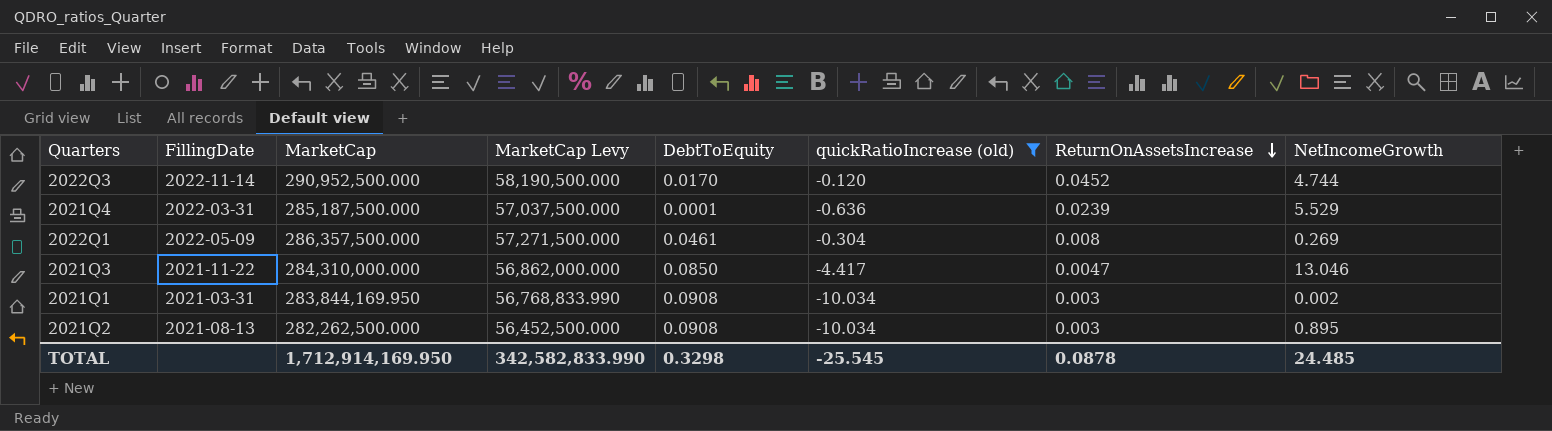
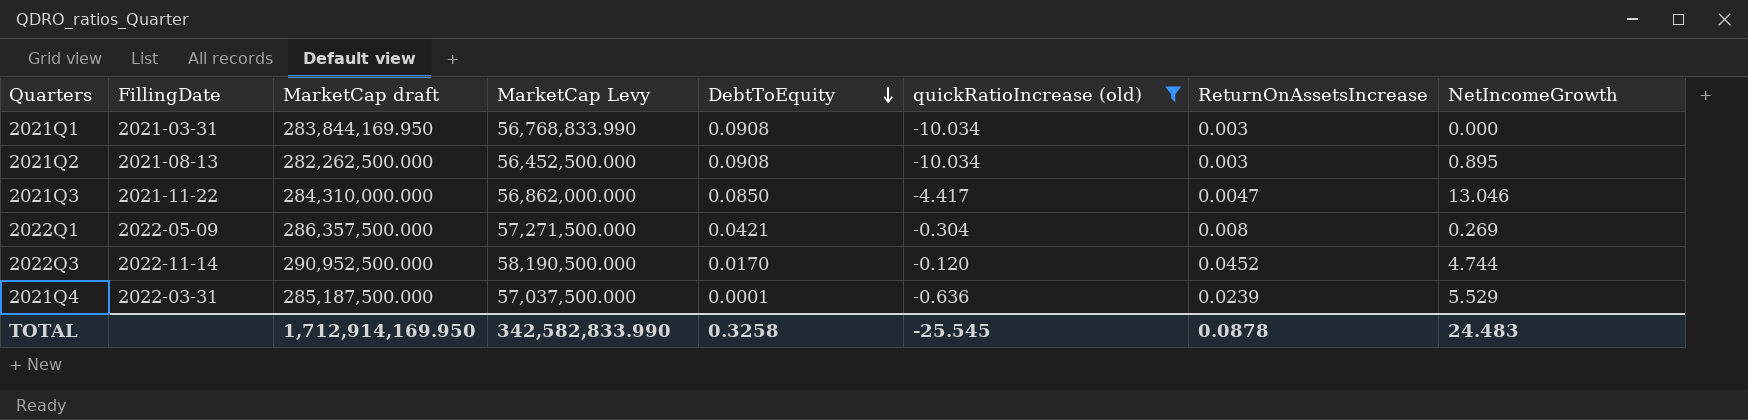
row order: ReturnOnAssetsIncrease descending -> DebtToEquity descending
column name: MarketCap -> MarketCap draft
2021Q1 | NetIncomeGrowth: 0.002 -> 0.000
2022Q1 | DebtToEquity: 0.0461 -> 0.0421
TOTAL | DebtToEquity: 0.3298 -> 0.3258
TOTAL | NetIncomeGrowth: 24.485 -> 24.483

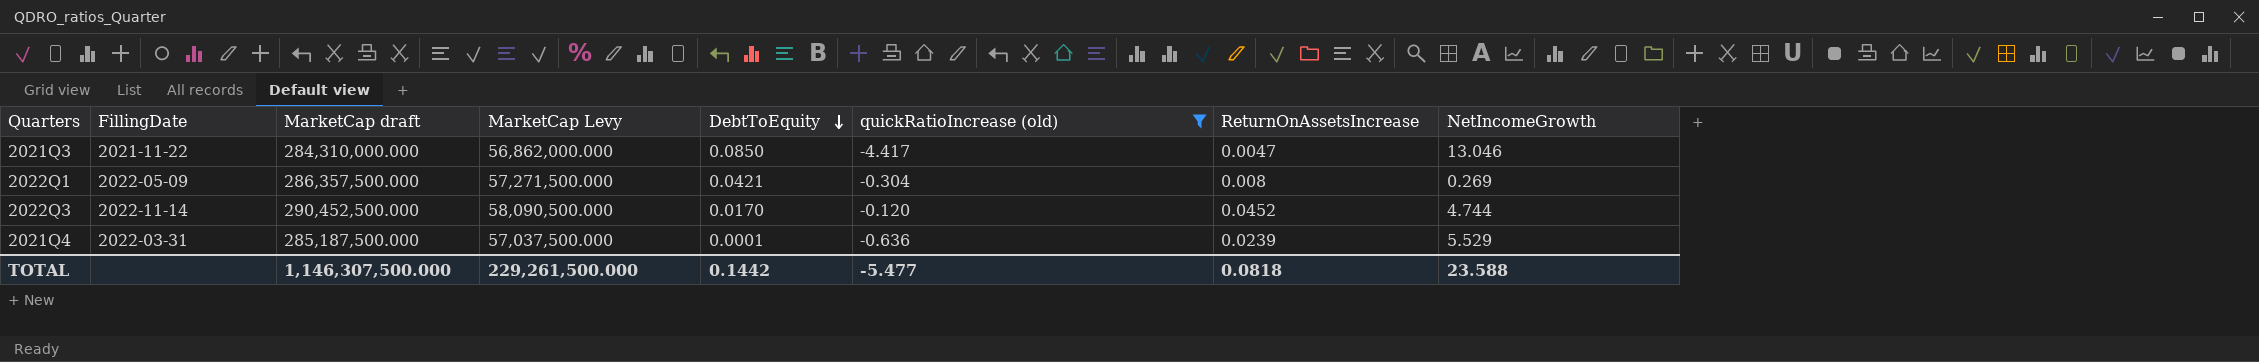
row 2021Q1: 2021-03-31 | 283,844,169.950 | 56,768,833.990 | 0.0908 | -10.034 | 0.003 | 0.000 -> none
row 2021Q2: 2021-08-13 | 282,262,500.000 | 56,452,500.000 | 0.0908 | -10.034 | 0.003 | 0.895 -> none
2022Q3 | MarketCap draft: 290,952,500.000 -> 290,452,500.000
2022Q3 | MarketCap Levy: 58,190,500.000 -> 58,090,500.000
TOTAL | MarketCap draft: 1,712,914,169.950 -> 1,146,307,500.000
TOTAL | MarketCap Levy: 342,582,833.990 -> 229,261,500.000
TOTAL | DebtToEquity: 0.3258 -> 0.1442
TOTAL | quickRatioIncrease (old): -25.545 -> -5.477
TOTAL | ReturnOnAssetsIncrease: 0.0878 -> 0.0818
TOTAL | NetIncomeGrowth: 24.483 -> 23.588

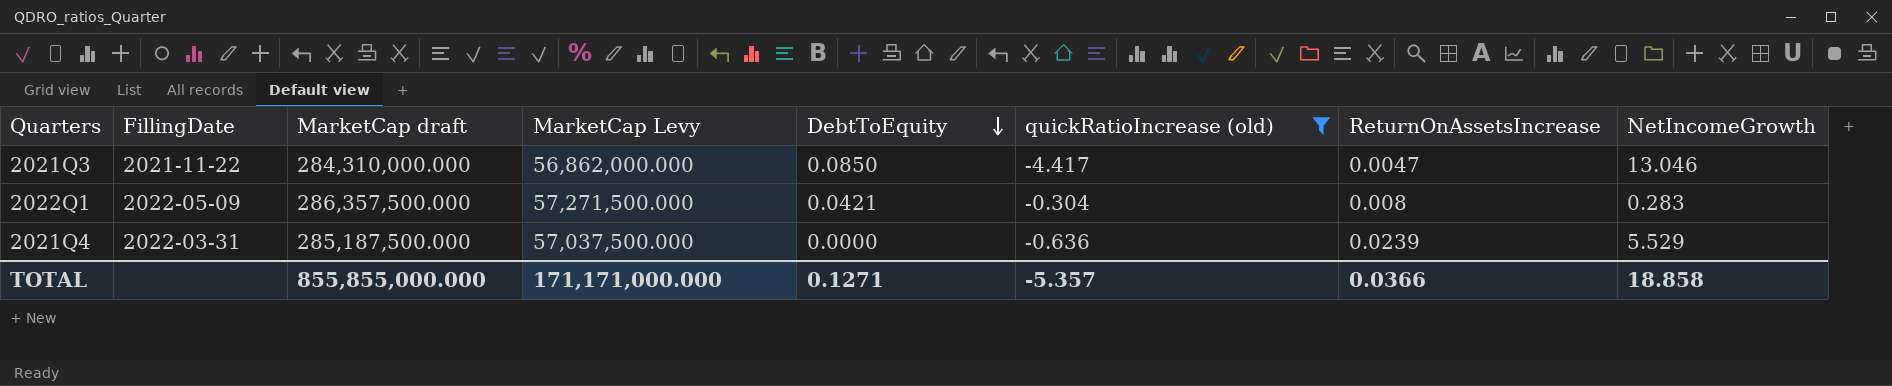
row 2022Q3: 2022-11-14 | 290,452,500.000 | 58,090,500.000 | 0.0170 | -0.120 | 0.0452 | 4.744 -> none
2022Q1 | NetIncomeGrowth: 0.269 -> 0.283
2021Q4 | DebtToEquity: 0.0001 -> 0.0000
TOTAL | MarketCap draft: 1,146,307,500.000 -> 855,855,000.000
TOTAL | MarketCap Levy: 229,261,500.000 -> 171,171,000.000
TOTAL | DebtToEquity: 0.1442 -> 0.1271
TOTAL | quickRatioIncrease (old): -5.477 -> -5.357
TOTAL | ReturnOnAssetsIncrease: 0.0818 -> 0.0366
TOTAL | NetIncomeGrowth: 23.588 -> 18.858

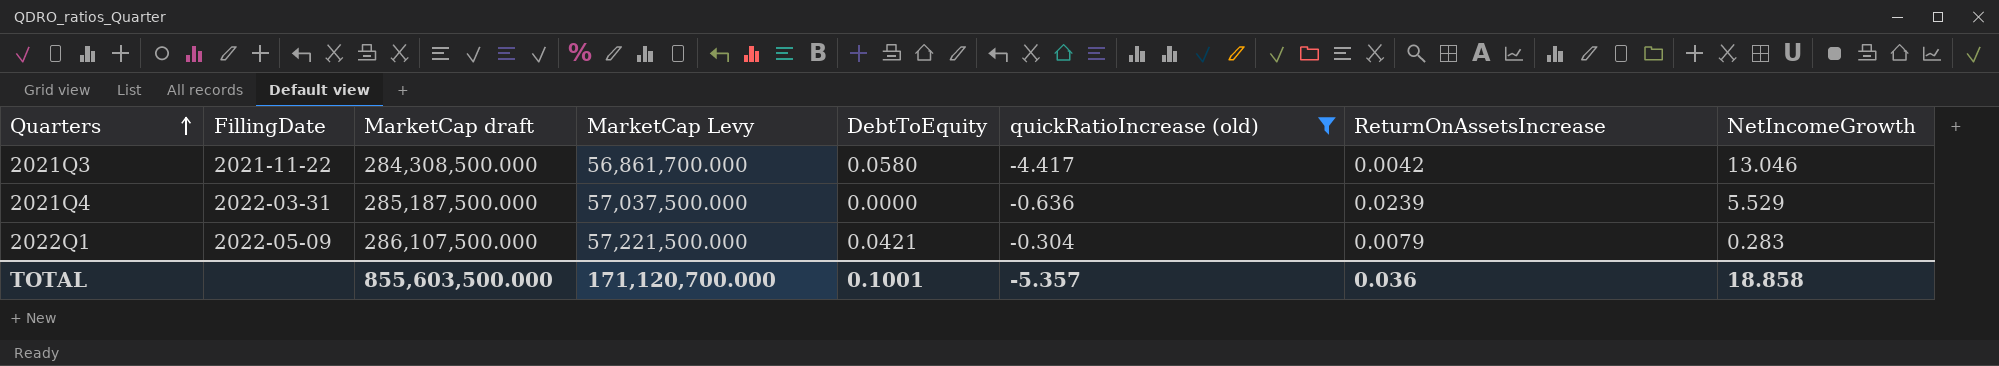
row order: DebtToEquity descending -> Quarters ascending
2021Q3 | MarketCap draft: 284,310,000.000 -> 284,308,500.000
2021Q3 | MarketCap Levy: 56,862,000.000 -> 56,861,700.000
2021Q3 | DebtToEquity: 0.0850 -> 0.0580
2021Q3 | ReturnOnAssetsIncrease: 0.0047 -> 0.0042
2022Q1 | MarketCap draft: 286,357,500.000 -> 286,107,500.000
2022Q1 | MarketCap Levy: 57,271,500.000 -> 57,221,500.000
2022Q1 | ReturnOnAssetsIncrease: 0.008 -> 0.0079
TOTAL | MarketCap draft: 855,855,000.000 -> 855,603,500.000
TOTAL | MarketCap Levy: 171,171,000.000 -> 171,120,700.000
TOTAL | DebtToEquity: 0.1271 -> 0.1001
TOTAL | ReturnOnAssetsIncrease: 0.0366 -> 0.036

